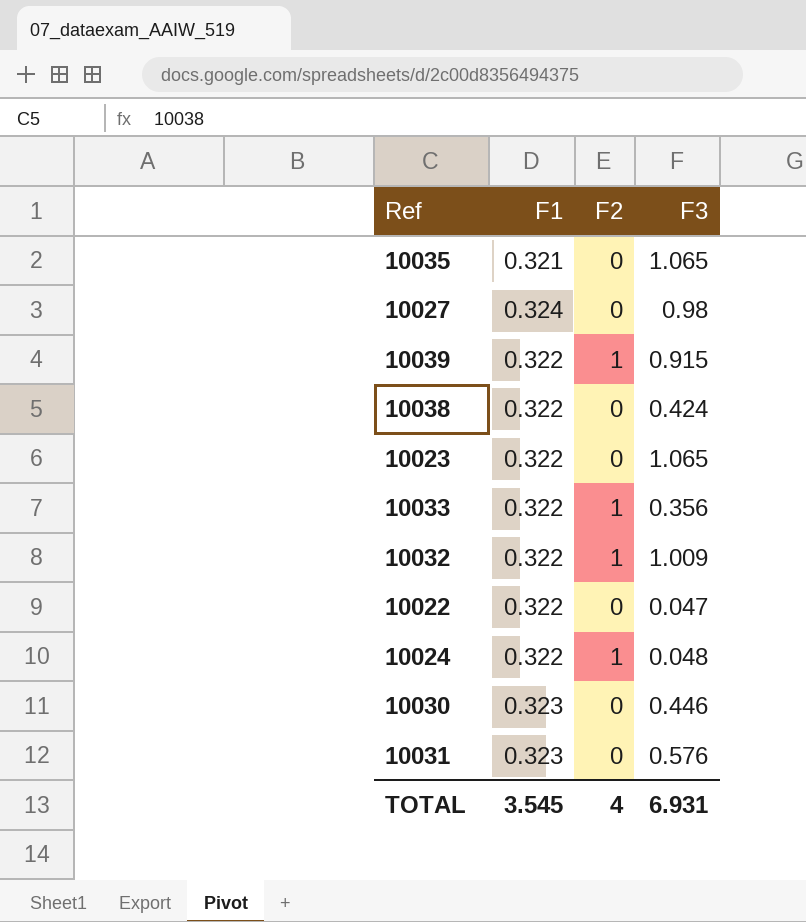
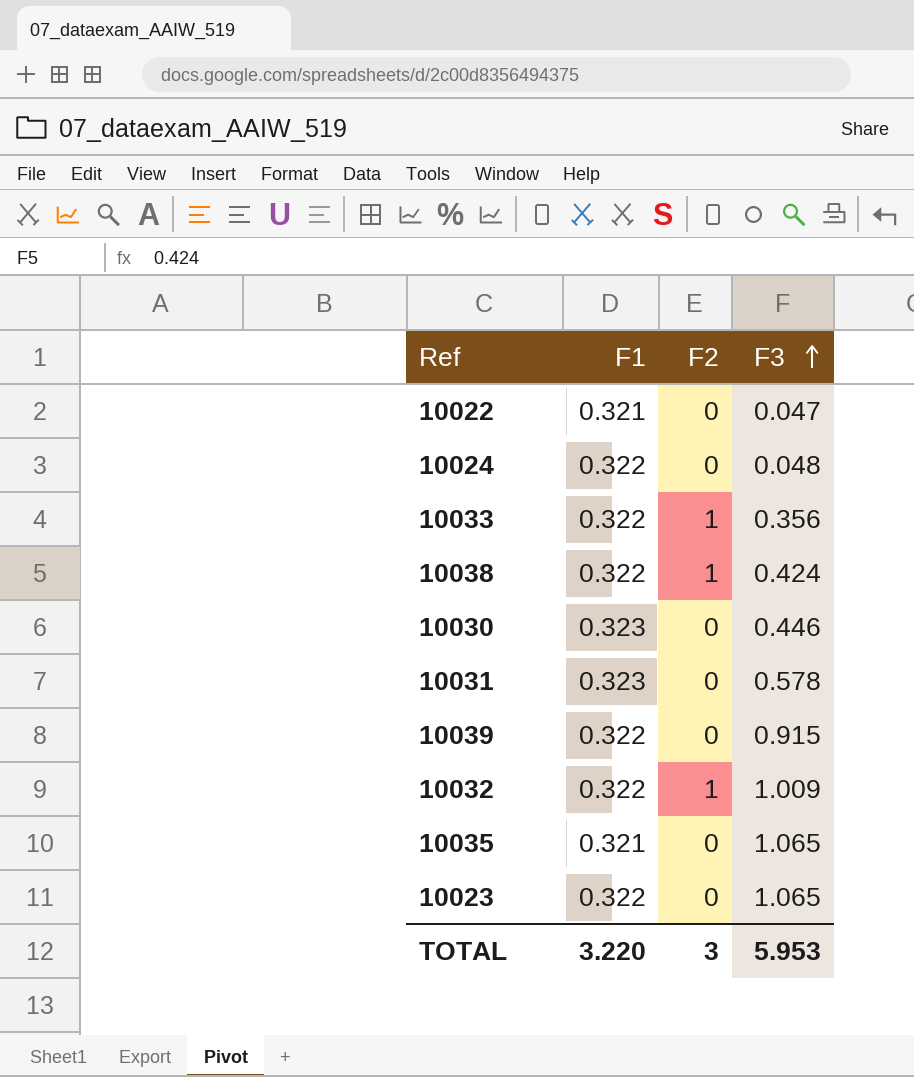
row order: none -> F3 ascending
row 10027: 0.324 | 0 | 0.98 -> none
10022 | F1: 0.322 -> 0.321
10024 | F2: 1 -> 0
10038 | F2: 0 -> 1
10031 | F3: 0.576 -> 0.578
10039 | F2: 1 -> 0
TOTAL | F1: 3.545 -> 3.220
TOTAL | F2: 4 -> 3
TOTAL | F3: 6.931 -> 5.953

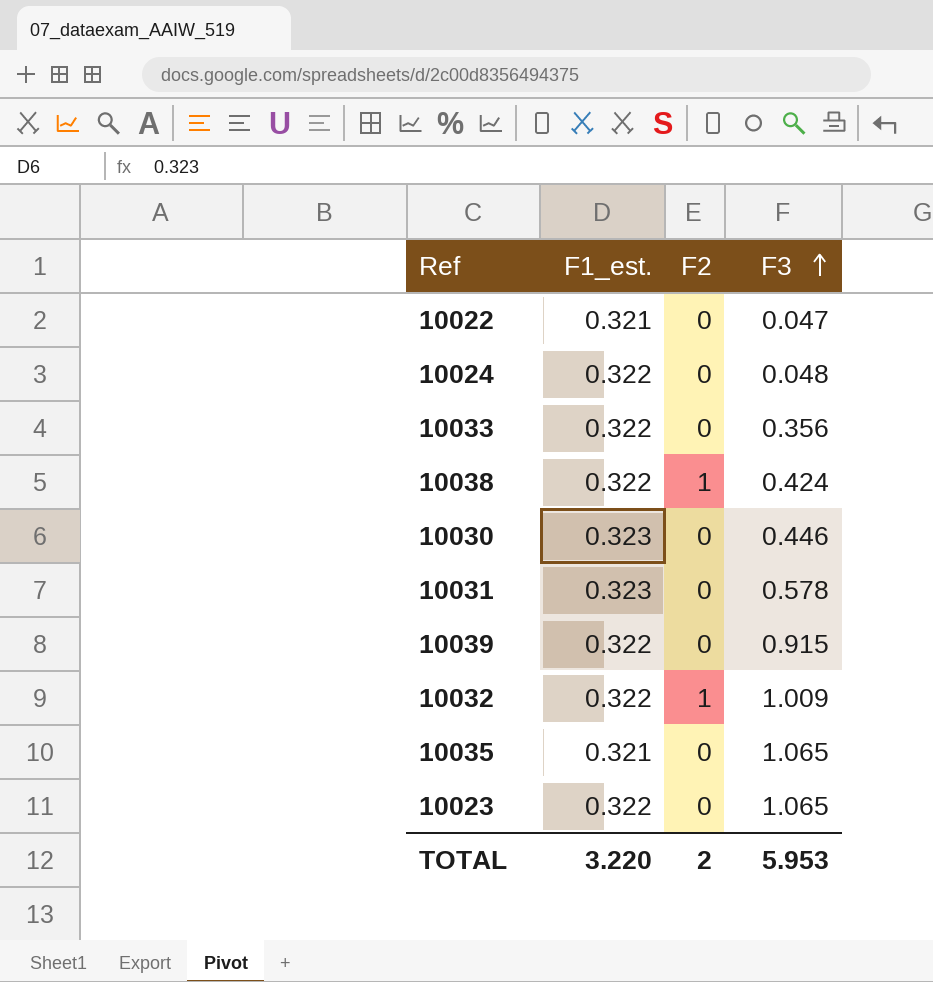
column name: F1 -> F1_est.
10033 | F2: 1 -> 0
TOTAL | F2: 3 -> 2

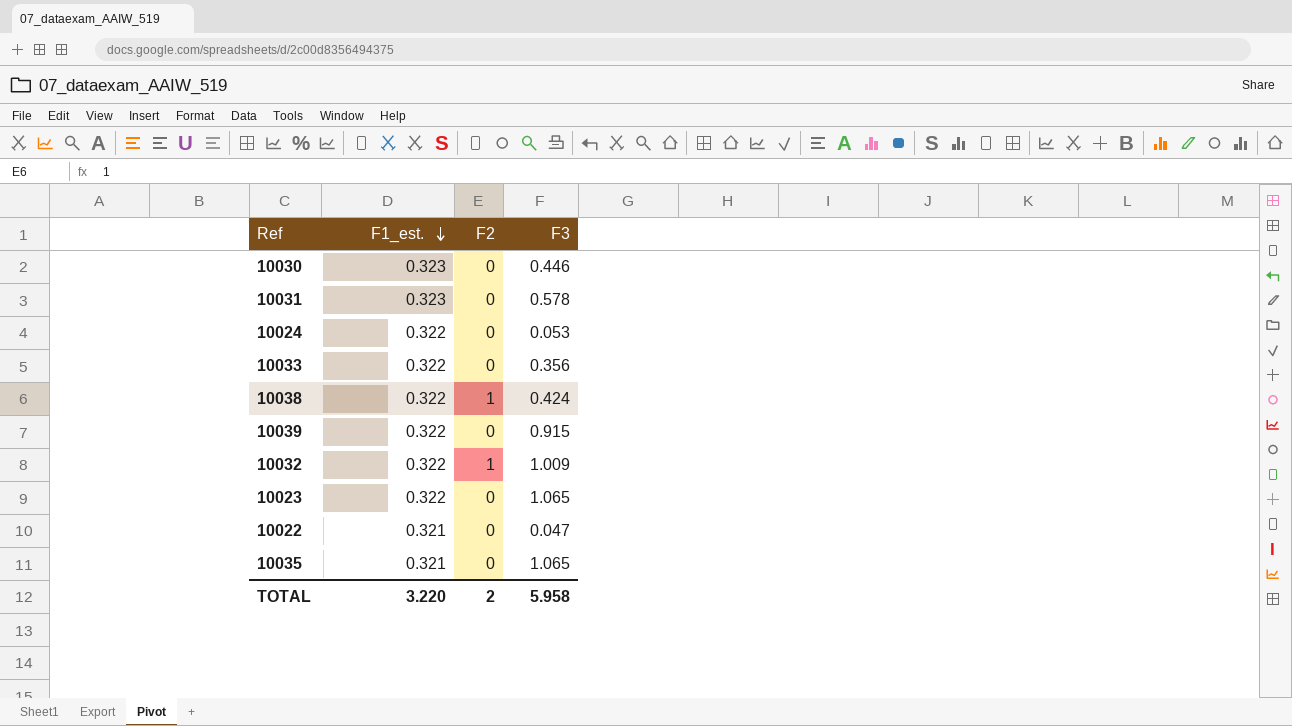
row order: F3 ascending -> F1_est. descending
10024 | F3: 0.048 -> 0.053
TOTAL | F3: 5.953 -> 5.958

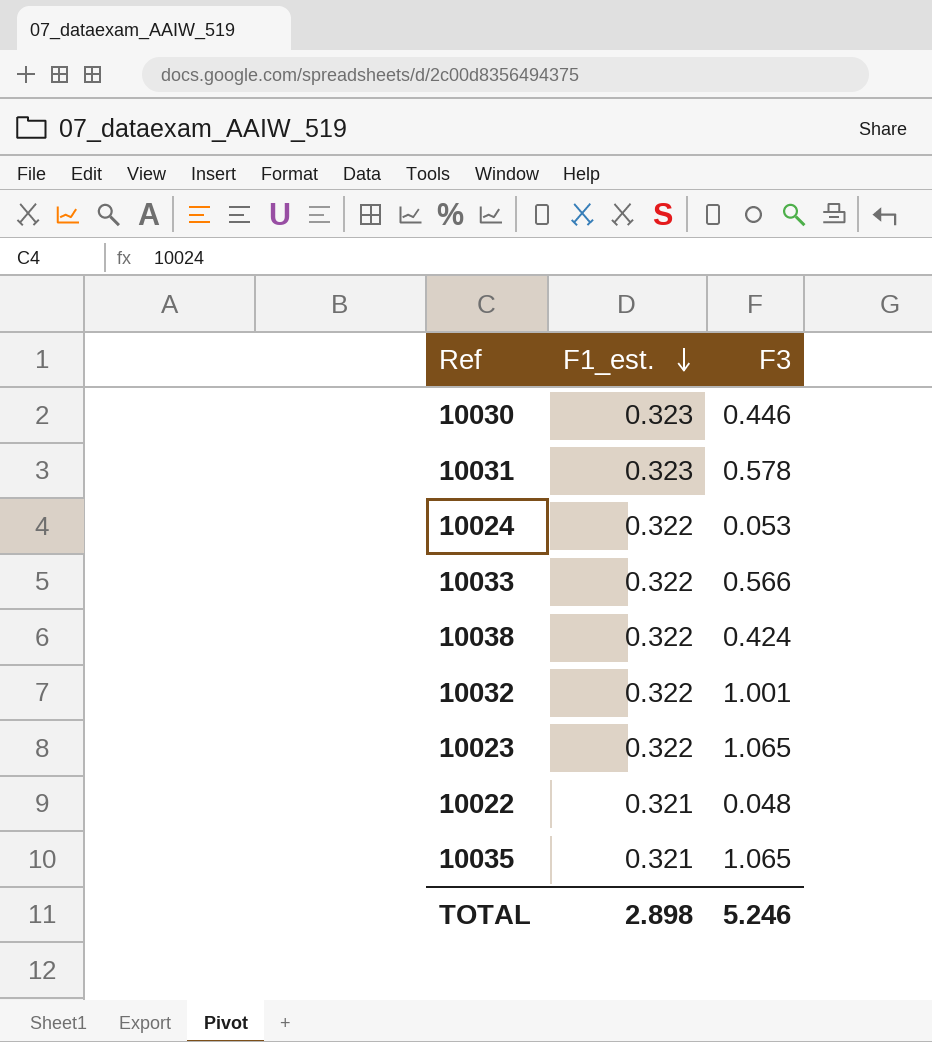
column F2 | position: 3 -> none
row 10039: 0.322 | 0 | 0.915 -> none
10033 | F3: 0.356 -> 0.566
10032 | F3: 1.009 -> 1.001
10022 | F3: 0.047 -> 0.048
TOTAL | F1_est.: 3.220 -> 2.898
TOTAL | F3: 5.958 -> 5.246

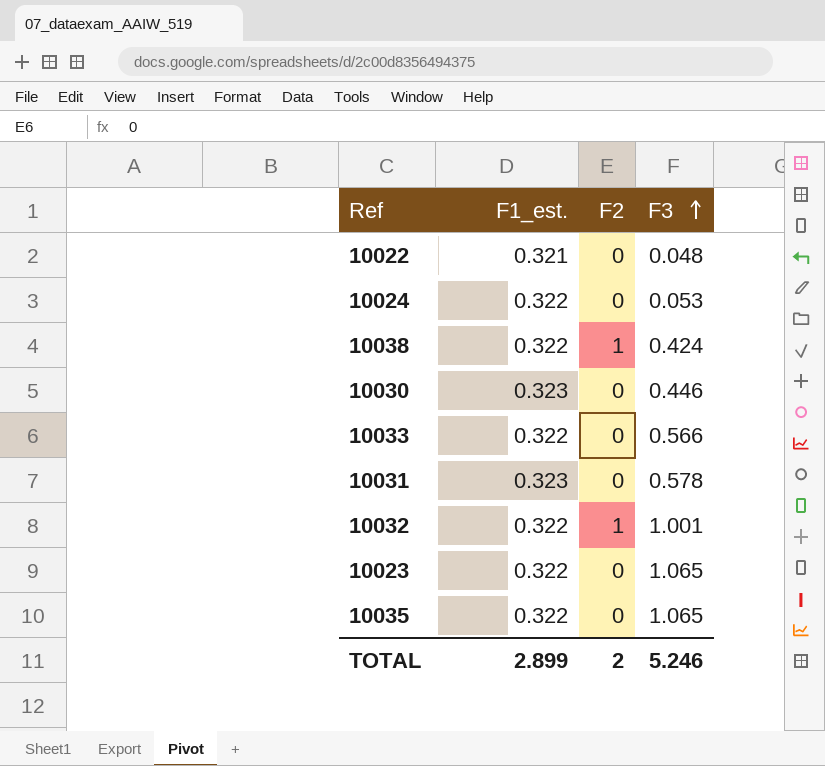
row order: F1_est. descending -> F3 ascending
column F2 | position: none -> 3
10035 | F1_est.: 0.321 -> 0.322
TOTAL | F1_est.: 2.898 -> 2.899

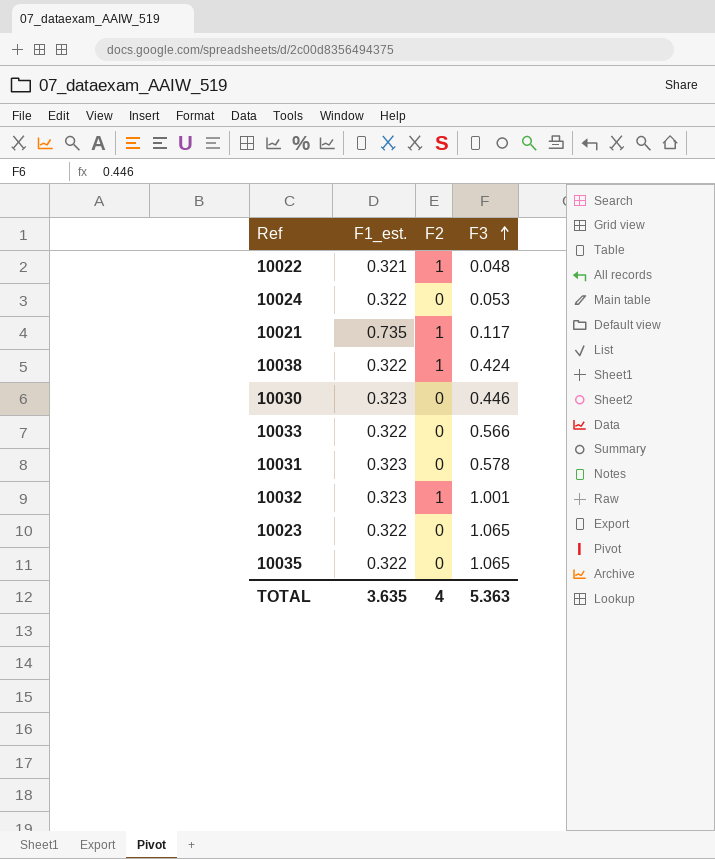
10022 | F2: 0 -> 1
row 10021: none -> 0.735 | 1 | 0.117
10032 | F1_est.: 0.322 -> 0.323
TOTAL | F1_est.: 2.899 -> 3.635
TOTAL | F2: 2 -> 4
TOTAL | F3: 5.246 -> 5.363

